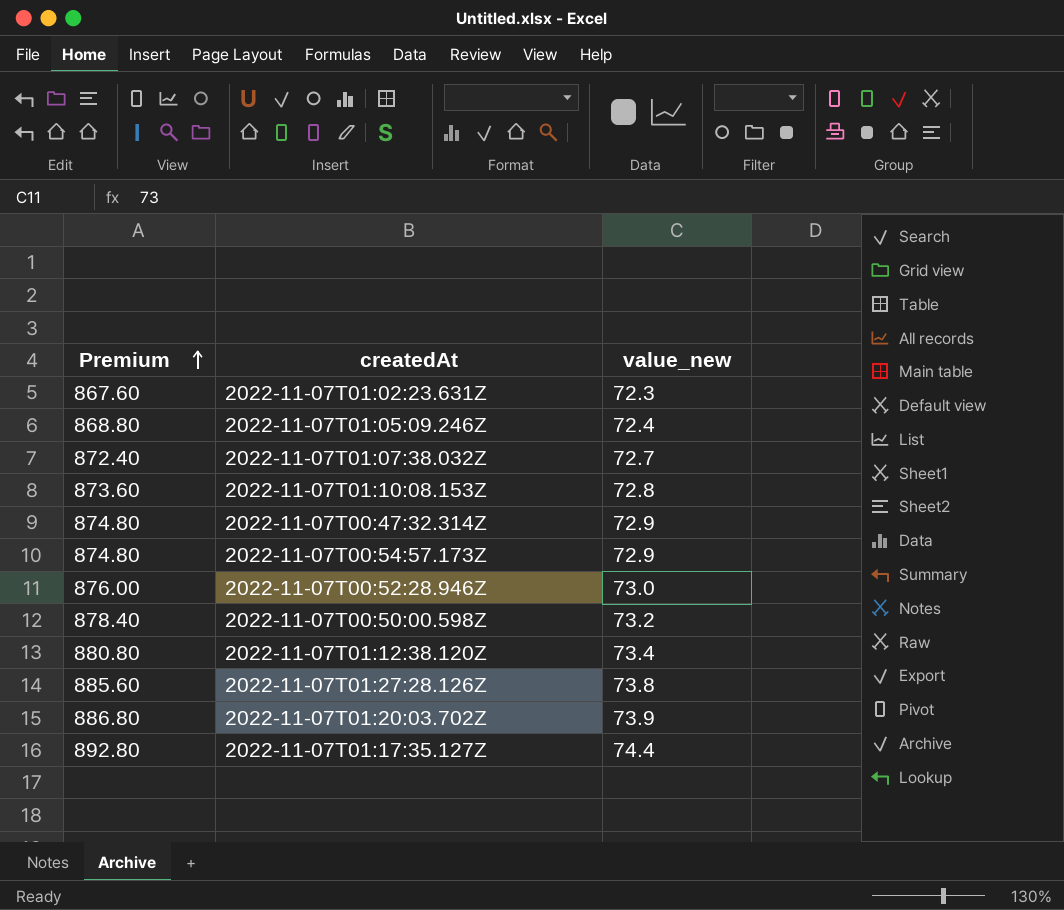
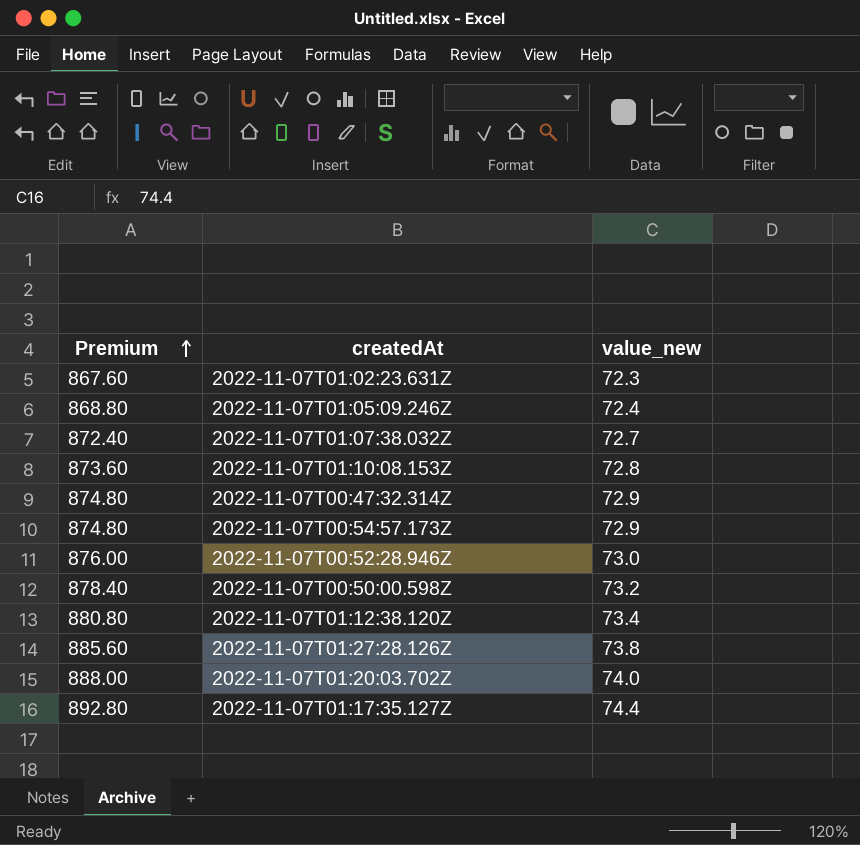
2022-11-07T01:20:03.702Z | Premium: 886.80 -> 888.00
2022-11-07T01:20:03.702Z | value_new: 73.9 -> 74.0

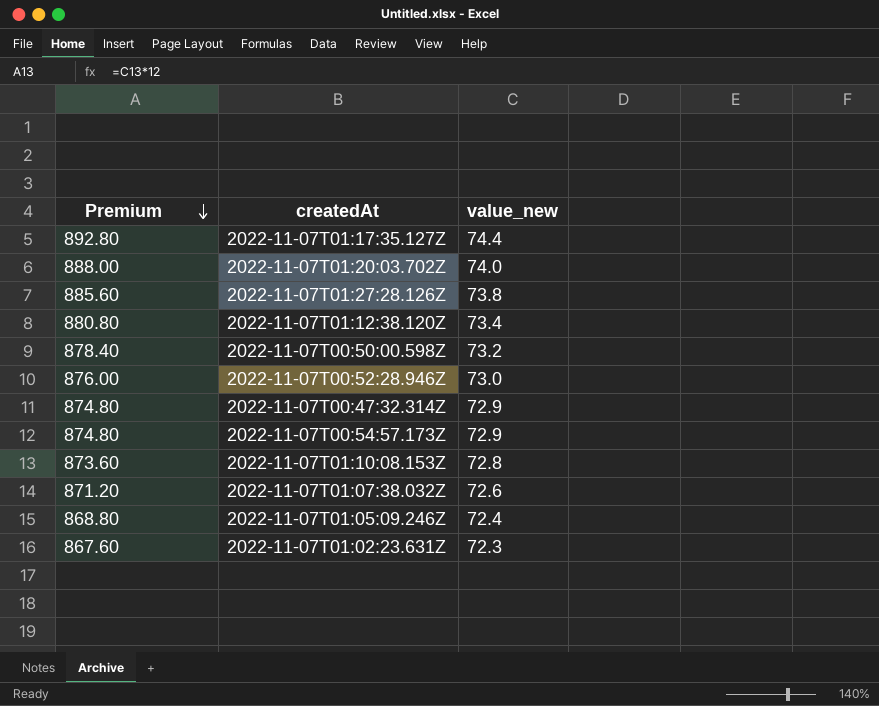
row order: Premium ascending -> Premium descending
2022-11-07T01:07:38.032Z | Premium: 872.40 -> 871.20
2022-11-07T01:07:38.032Z | value_new: 72.7 -> 72.6

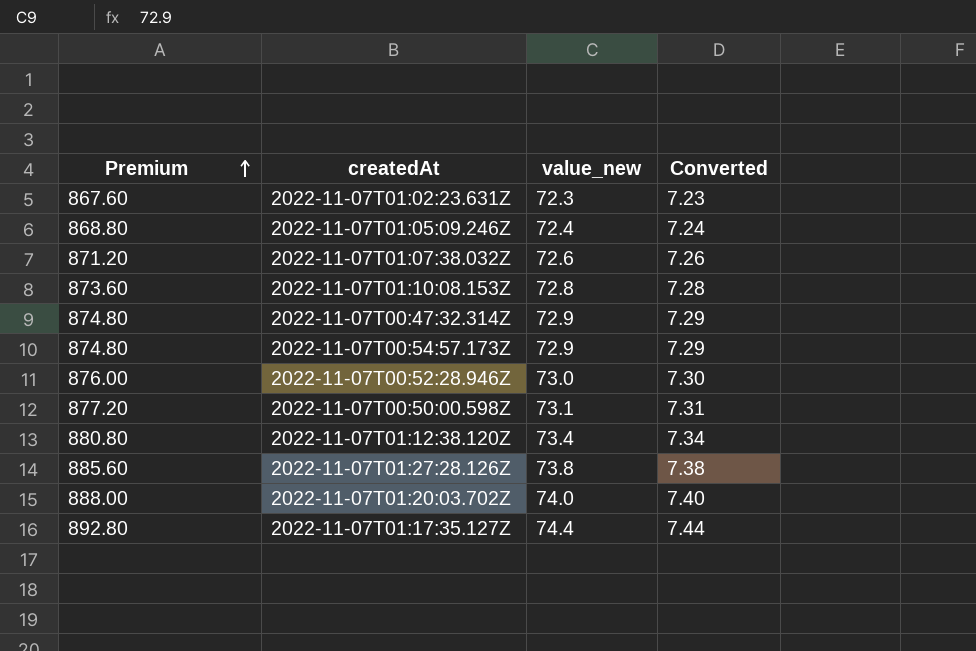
row order: Premium descending -> Premium ascending
column Converted | formula: none -> [value_new] * 0.1
2022-11-07T00:50:00.598Z | Premium: 878.40 -> 877.20
2022-11-07T00:50:00.598Z | value_new: 73.2 -> 73.1

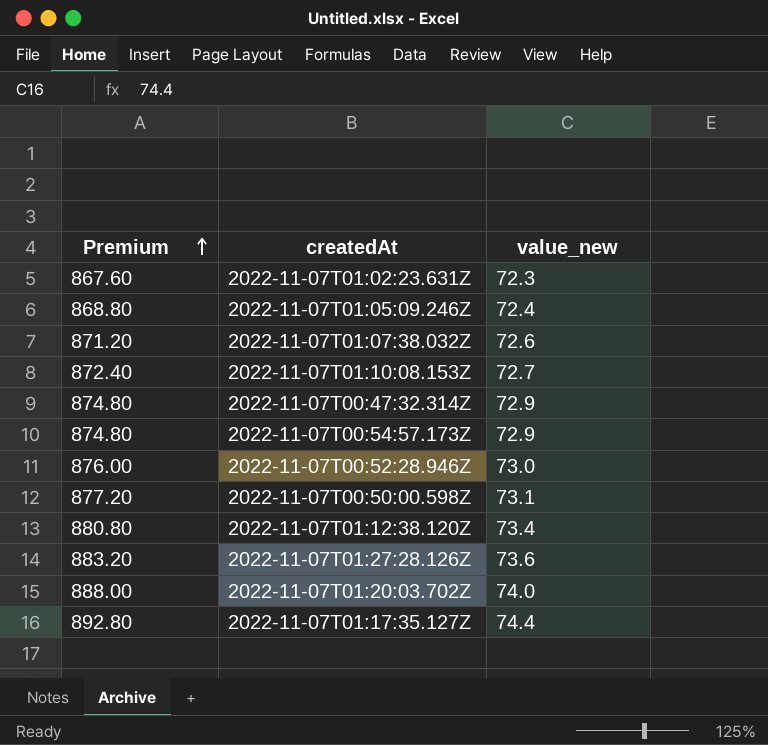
column Converted | formula: [value_new] * 0.1 -> none
2022-11-07T01:10:08.153Z | Premium: 873.60 -> 872.40
2022-11-07T01:10:08.153Z | value_new: 72.8 -> 72.7
2022-11-07T01:27:28.126Z | Premium: 885.60 -> 883.20
2022-11-07T01:27:28.126Z | value_new: 73.8 -> 73.6

